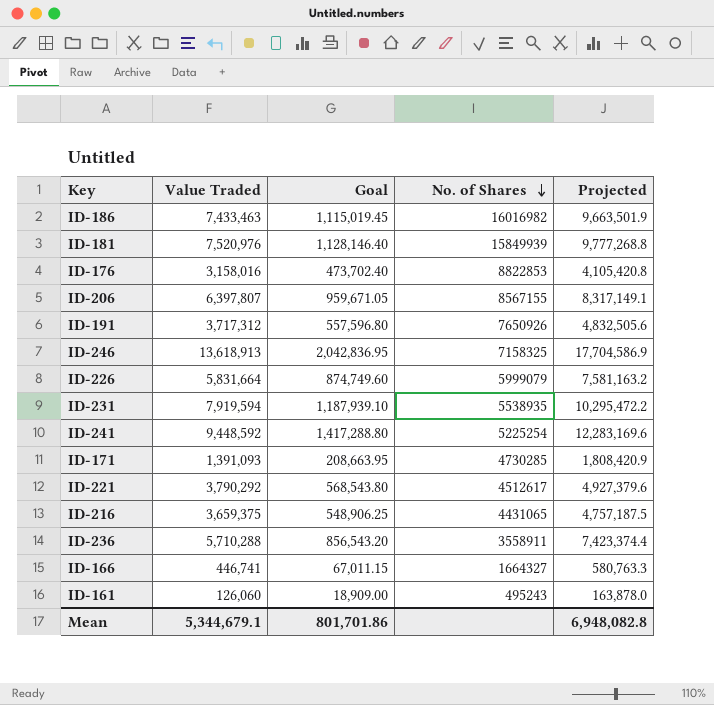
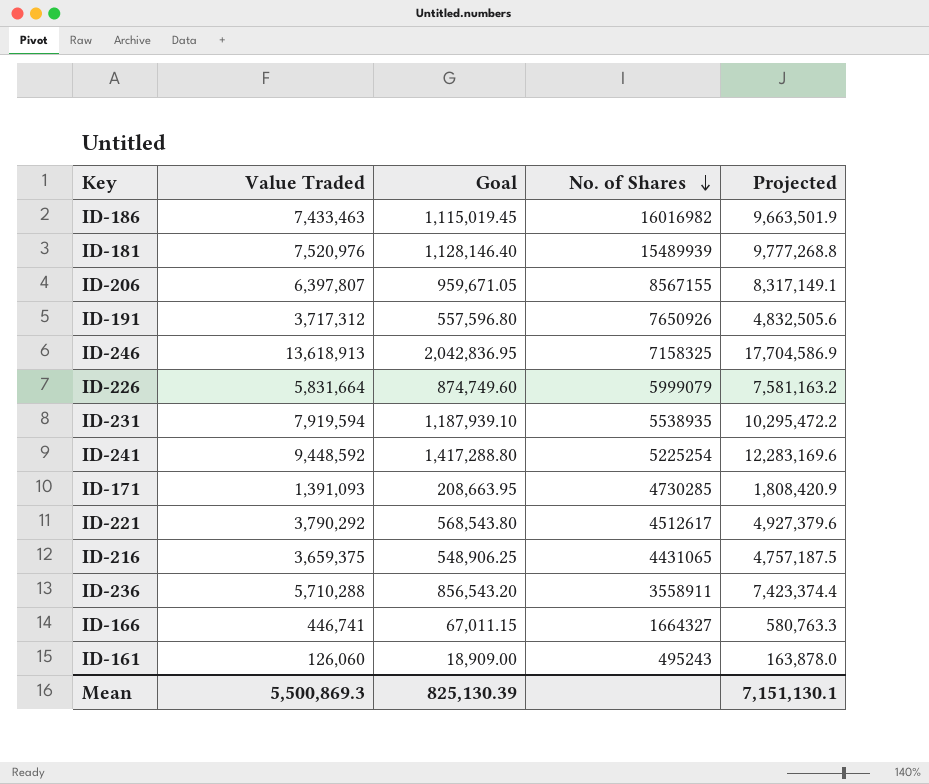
row ID-176: 3,158,016 | 473,702.40 | 8822853 | 4,105,420.8 -> none
ID-181 | No. of Shares: 15849939 -> 15489939
Mean | Value Traded: 5,344,679.1 -> 5,500,869.3
Mean | Goal: 801,701.86 -> 825,130.39
Mean | Projected: 6,948,082.8 -> 7,151,130.1

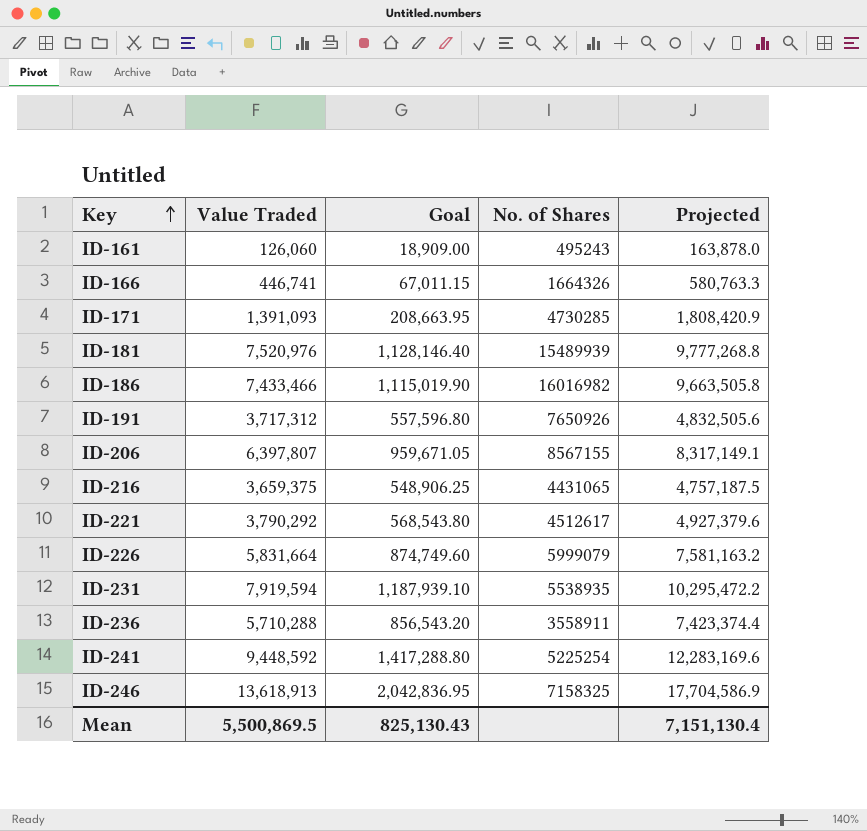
row order: No. of Shares descending -> Key ascending
ID-166 | No. of Shares: 1664327 -> 1664326
ID-186 | Value Traded: 7,433,463 -> 7,433,466
ID-186 | Goal: 1,115,019.45 -> 1,115,019.90
ID-186 | Projected: 9,663,501.9 -> 9,663,505.8
Mean | Value Traded: 5,500,869.3 -> 5,500,869.5
Mean | Goal: 825,130.39 -> 825,130.43
Mean | Projected: 7,151,130.1 -> 7,151,130.4

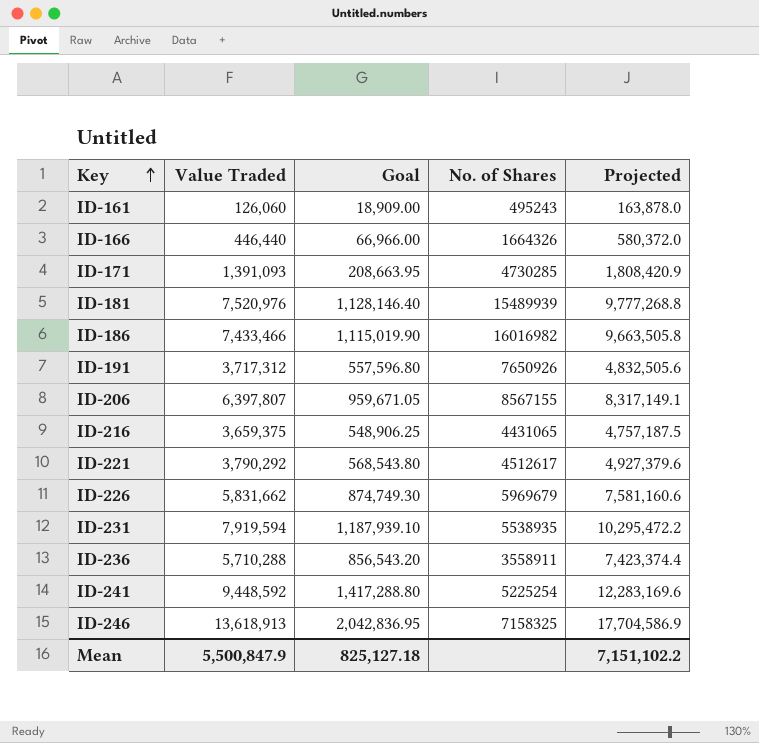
ID-166 | Value Traded: 446,741 -> 446,440
ID-166 | Goal: 67,011.15 -> 66,966.00
ID-166 | Projected: 580,763.3 -> 580,372.0
ID-226 | Value Traded: 5,831,664 -> 5,831,662
ID-226 | Goal: 874,749.60 -> 874,749.30
ID-226 | No. of Shares: 5999079 -> 5969679
ID-226 | Projected: 7,581,163.2 -> 7,581,160.6
Mean | Value Traded: 5,500,869.5 -> 5,500,847.9
Mean | Goal: 825,130.43 -> 825,127.18
Mean | Projected: 7,151,130.4 -> 7,151,102.2

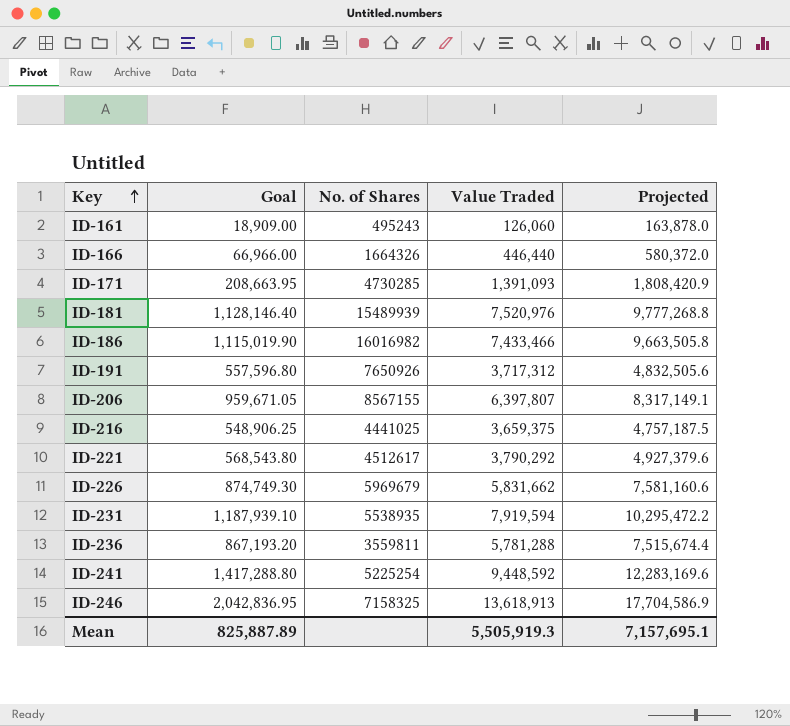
column Value Traded | position: 2 -> 4
ID-216 | No. of Shares: 4431065 -> 4441025
ID-236 | Goal: 856,543.20 -> 867,193.20
ID-236 | No. of Shares: 3558911 -> 3559811
ID-236 | Value Traded: 5,710,288 -> 5,781,288
ID-236 | Projected: 7,423,374.4 -> 7,515,674.4
Mean | Goal: 825,127.18 -> 825,887.89
Mean | Value Traded: 5,500,847.9 -> 5,505,919.3
Mean | Projected: 7,151,102.2 -> 7,157,695.1

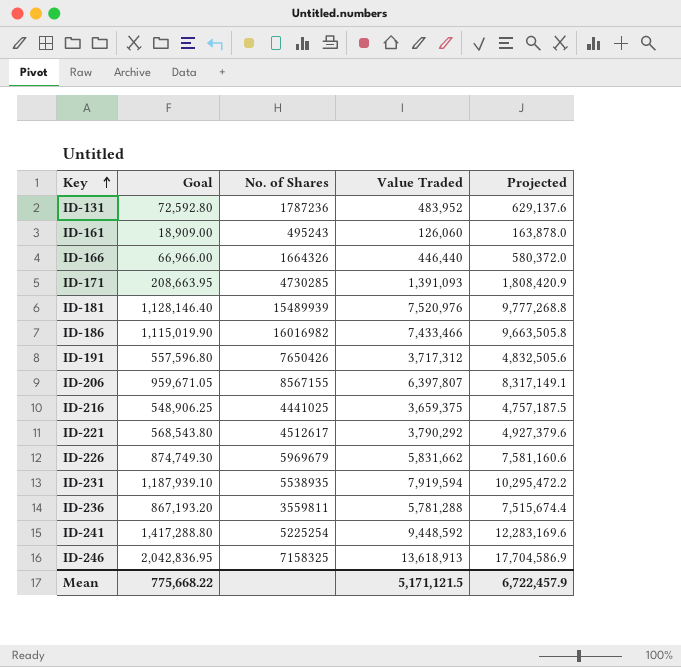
row ID-131: none -> 72,592.80 | 1787236 | 483,952 | 629,137.6
ID-191 | No. of Shares: 7650926 -> 7650426
Mean | Goal: 825,887.89 -> 775,668.22
Mean | Value Traded: 5,505,919.3 -> 5,171,121.5
Mean | Projected: 7,157,695.1 -> 6,722,457.9

